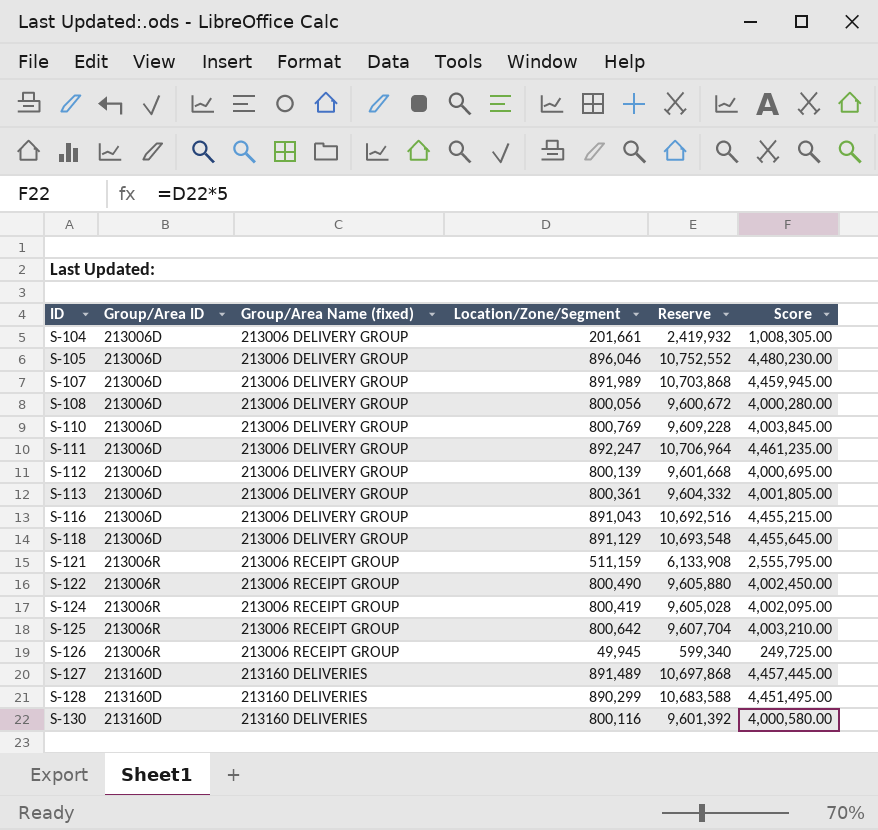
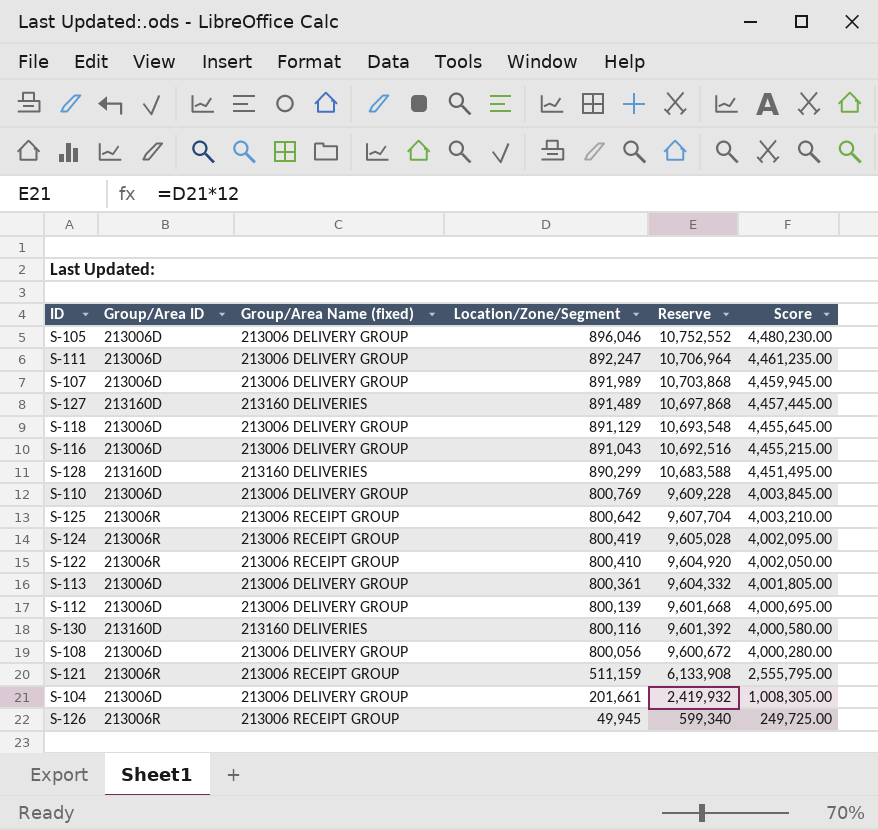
row order: ID ascending -> Location/Zone/Segment descending
S-122 | Location/Zone/Segment: 800,490 -> 800,410
S-122 | Reserve: 9,605,880 -> 9,604,920
S-122 | Score: 4,002,450.00 -> 4,002,050.00

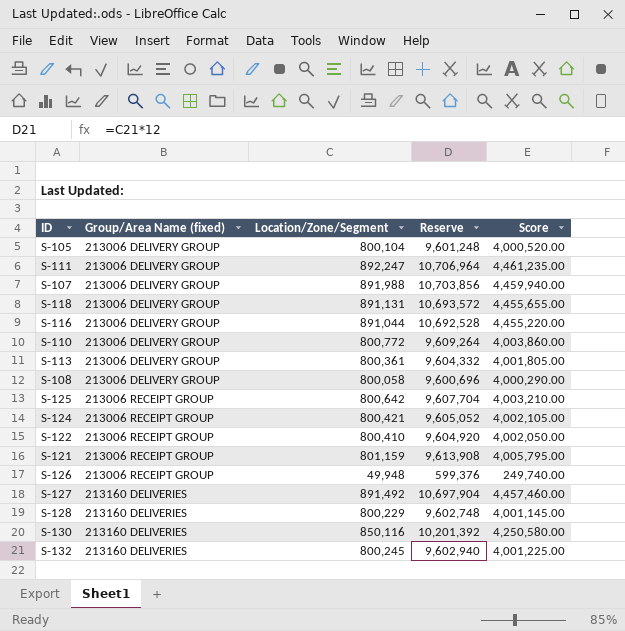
row order: Location/Zone/Segment descending -> Group/Area Name (fixed) ascending
column Group/Area ID | position: 2 -> none
row S-112: 213006D | 213006 DELIVERY GROUP | 800,139 | 9,601,668 | 4,000,695.00 -> none
row S-104: 213006D | 213006 DELIVERY GROUP | 201,661 | 2,419,932 | 1,008,305.00 -> none
S-105 | Location/Zone/Segment: 896,046 -> 800,104
S-105 | Reserve: 10,752,552 -> 9,601,248
S-105 | Score: 4,480,230.00 -> 4,000,520.00
S-107 | Location/Zone/Segment: 891,989 -> 891,988
S-107 | Reserve: 10,703,868 -> 10,703,856
S-107 | Score: 4,459,945.00 -> 4,459,940.00
S-118 | Location/Zone/Segment: 891,129 -> 891,131
S-118 | Reserve: 10,693,548 -> 10,693,572
S-118 | Score: 4,455,645.00 -> 4,455,655.00
S-116 | Location/Zone/Segment: 891,043 -> 891,044
S-116 | Reserve: 10,692,516 -> 10,692,528
S-116 | Score: 4,455,215.00 -> 4,455,220.00
S-110 | Location/Zone/Segment: 800,769 -> 800,772
S-110 | Reserve: 9,609,228 -> 9,609,264
S-110 | Score: 4,003,845.00 -> 4,003,860.00
S-108 | Location/Zone/Segment: 800,056 -> 800,058
S-108 | Reserve: 9,600,672 -> 9,600,696
S-108 | Score: 4,000,280.00 -> 4,000,290.00
S-124 | Location/Zone/Segment: 800,419 -> 800,421
S-124 | Reserve: 9,605,028 -> 9,605,052
S-124 | Score: 4,002,095.00 -> 4,002,105.00
S-121 | Location/Zone/Segment: 511,159 -> 801,159
S-121 | Reserve: 6,133,908 -> 9,613,908
S-121 | Score: 2,555,795.00 -> 4,005,795.00
S-126 | Location/Zone/Segment: 49,945 -> 49,948
S-126 | Reserve: 599,340 -> 599,376
S-126 | Score: 249,725.00 -> 249,740.00
S-127 | Location/Zone/Segment: 891,489 -> 891,492
S-127 | Reserve: 10,697,868 -> 10,697,904
S-127 | Score: 4,457,445.00 -> 4,457,460.00
S-128 | Location/Zone/Segment: 890,299 -> 800,229
S-128 | Reserve: 10,683,588 -> 9,602,748
S-128 | Score: 4,451,495.00 -> 4,001,145.00
S-130 | Location/Zone/Segment: 800,116 -> 850,116
S-130 | Reserve: 9,601,392 -> 10,201,392
S-130 | Score: 4,000,580.00 -> 4,250,580.00
row S-132: none -> 213160 DELIVERIES | 800,245 | 9,602,940 | 4,001,225.00

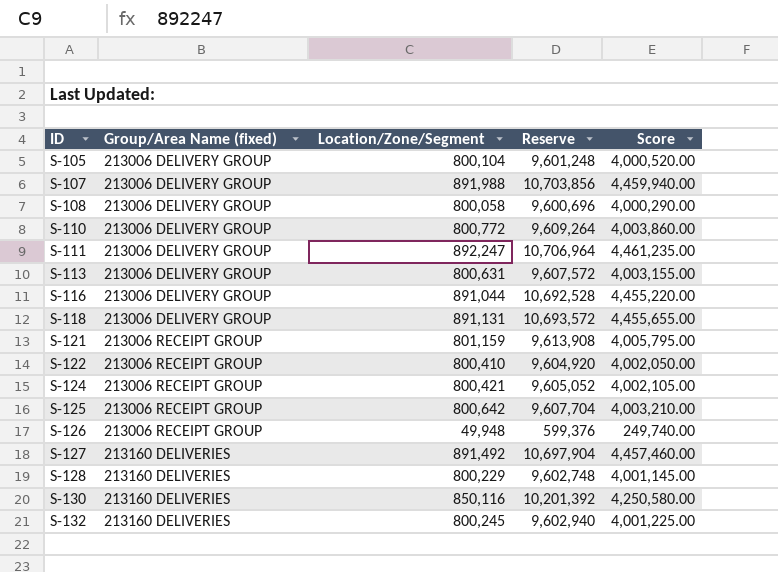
row order: Group/Area Name (fixed) ascending -> ID ascending
S-113 | Location/Zone/Segment: 800,361 -> 800,631
S-113 | Reserve: 9,604,332 -> 9,607,572
S-113 | Score: 4,001,805.00 -> 4,003,155.00

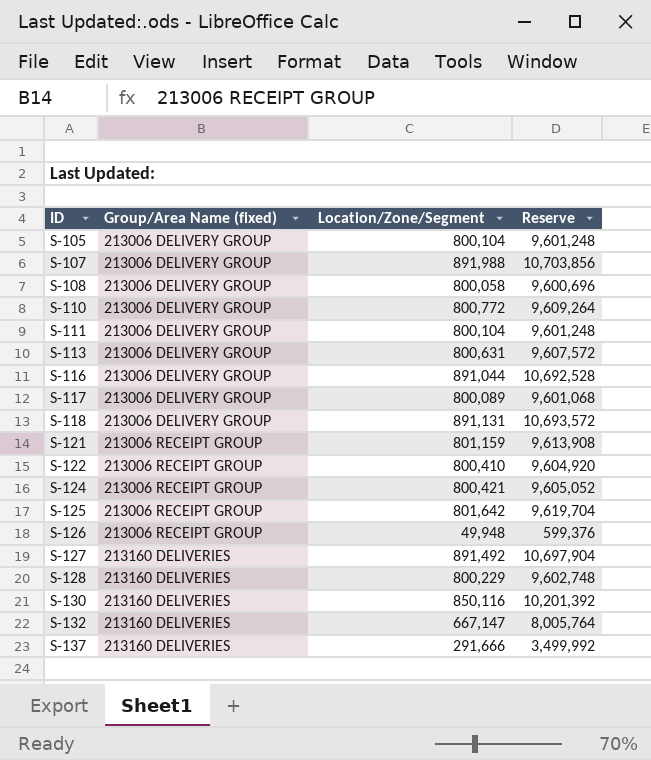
column Score | formula: [Location/Zone/Segment] * 5 -> none
S-111 | Location/Zone/Segment: 892,247 -> 800,104
S-111 | Reserve: 10,706,964 -> 9,601,248
row S-117: none -> 213006 DELIVERY GROUP | 800,089 | 9,601,068
S-125 | Location/Zone/Segment: 800,642 -> 801,642
S-125 | Reserve: 9,607,704 -> 9,619,704
S-132 | Location/Zone/Segment: 800,245 -> 667,147
S-132 | Reserve: 9,602,940 -> 8,005,764
row S-137: none -> 213160 DELIVERIES | 291,666 | 3,499,992

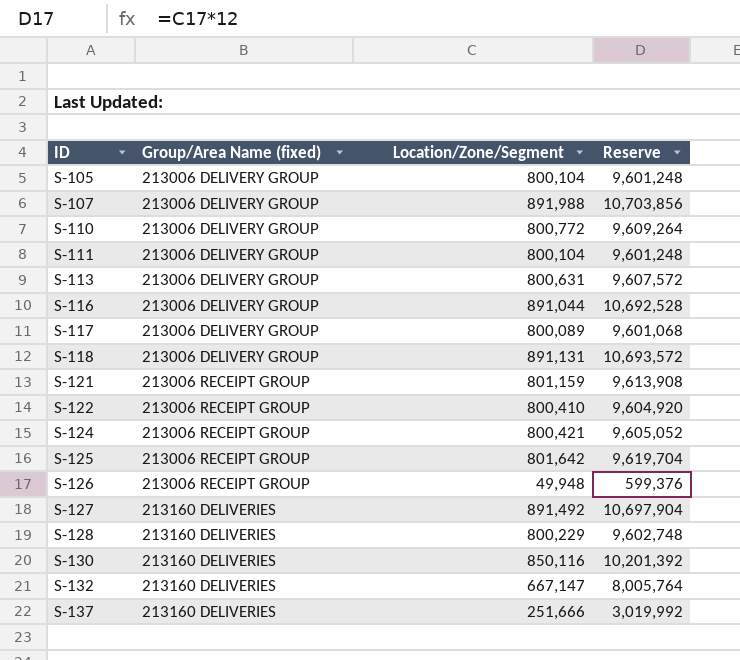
row S-108: 213006 DELIVERY GROUP | 800,058 | 9,600,696 -> none
S-137 | Location/Zone/Segment: 291,666 -> 251,666
S-137 | Reserve: 3,499,992 -> 3,019,992

